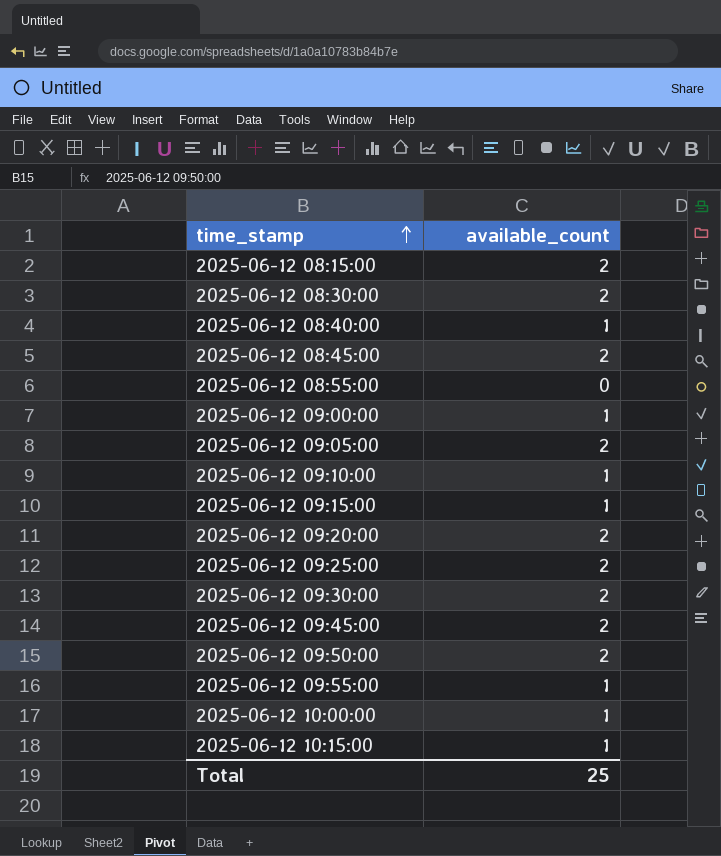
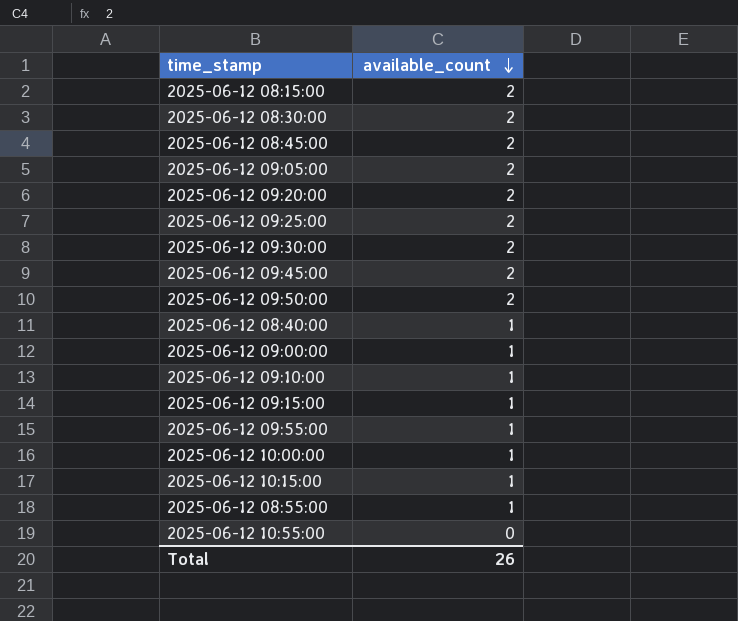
row order: time_stamp ascending -> available_count descending
2025-06-12 08:55:00 | available_count: 0 -> 1
row 2025-06-12 10:55:00: none -> 0
Total | available_count: 25 -> 26

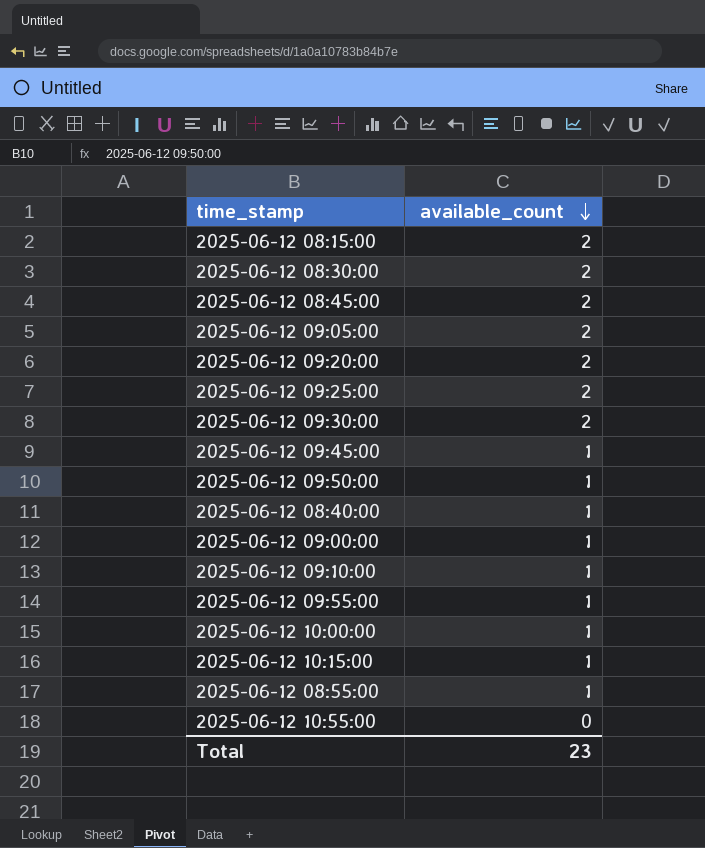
row 2025-06-12 09:15:00: 1 -> none
2025-06-12 09:45:00 | available_count: 2 -> 1
2025-06-12 09:50:00 | available_count: 2 -> 1
Total | available_count: 26 -> 23

